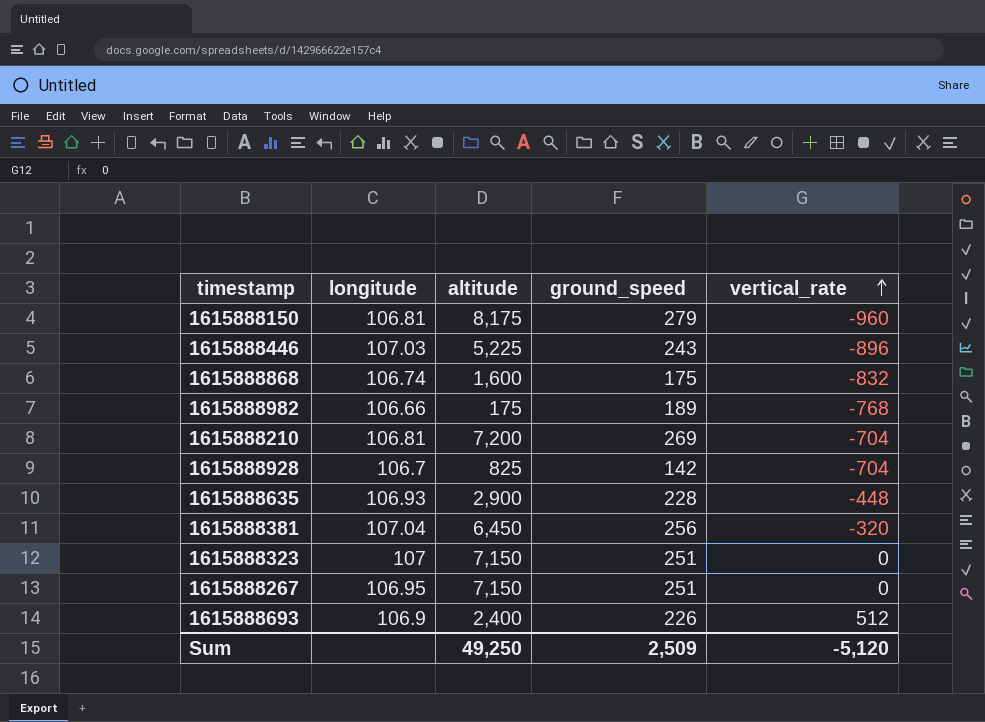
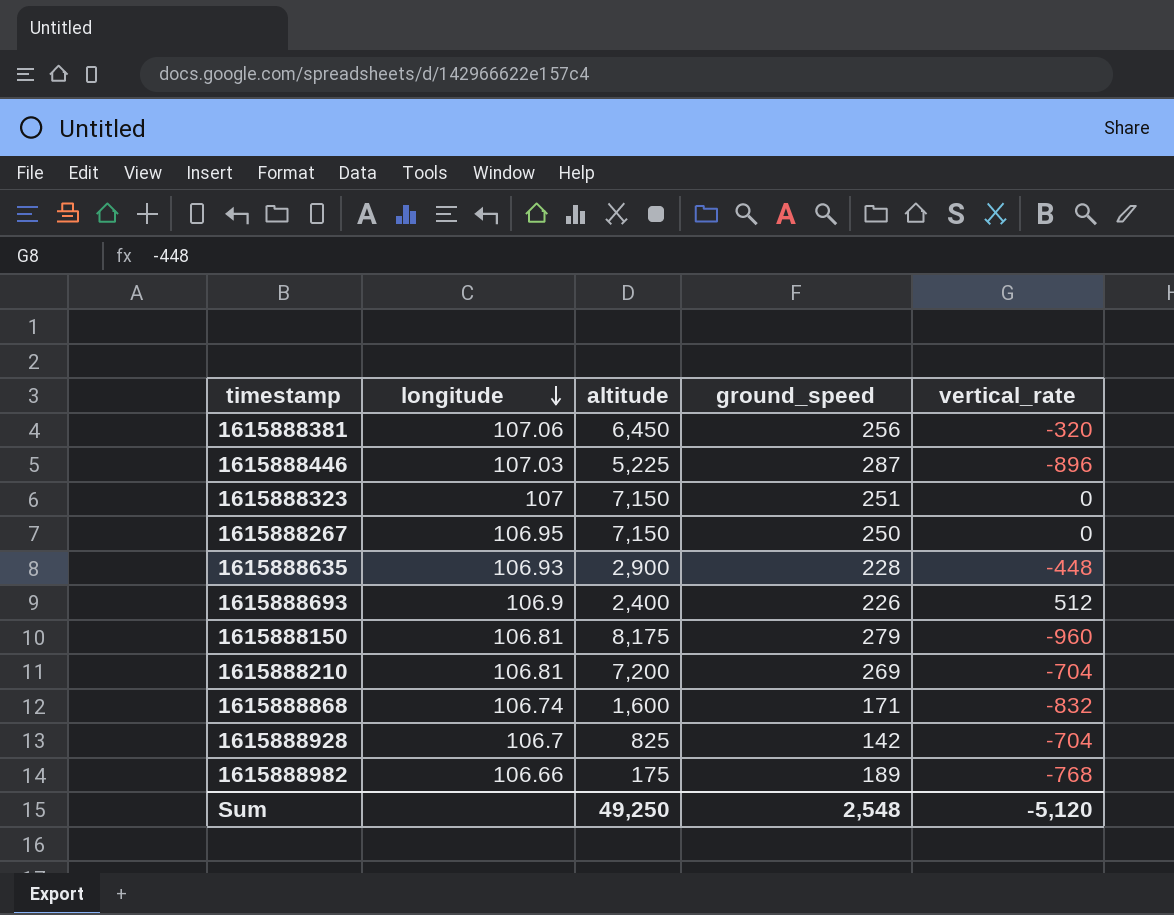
row order: vertical_rate ascending -> longitude descending
1615888381 | longitude: 107.04 -> 107.06
1615888446 | ground_speed: 243 -> 287
1615888267 | ground_speed: 251 -> 250
1615888868 | ground_speed: 175 -> 171
Sum | ground_speed: 2,509 -> 2,548

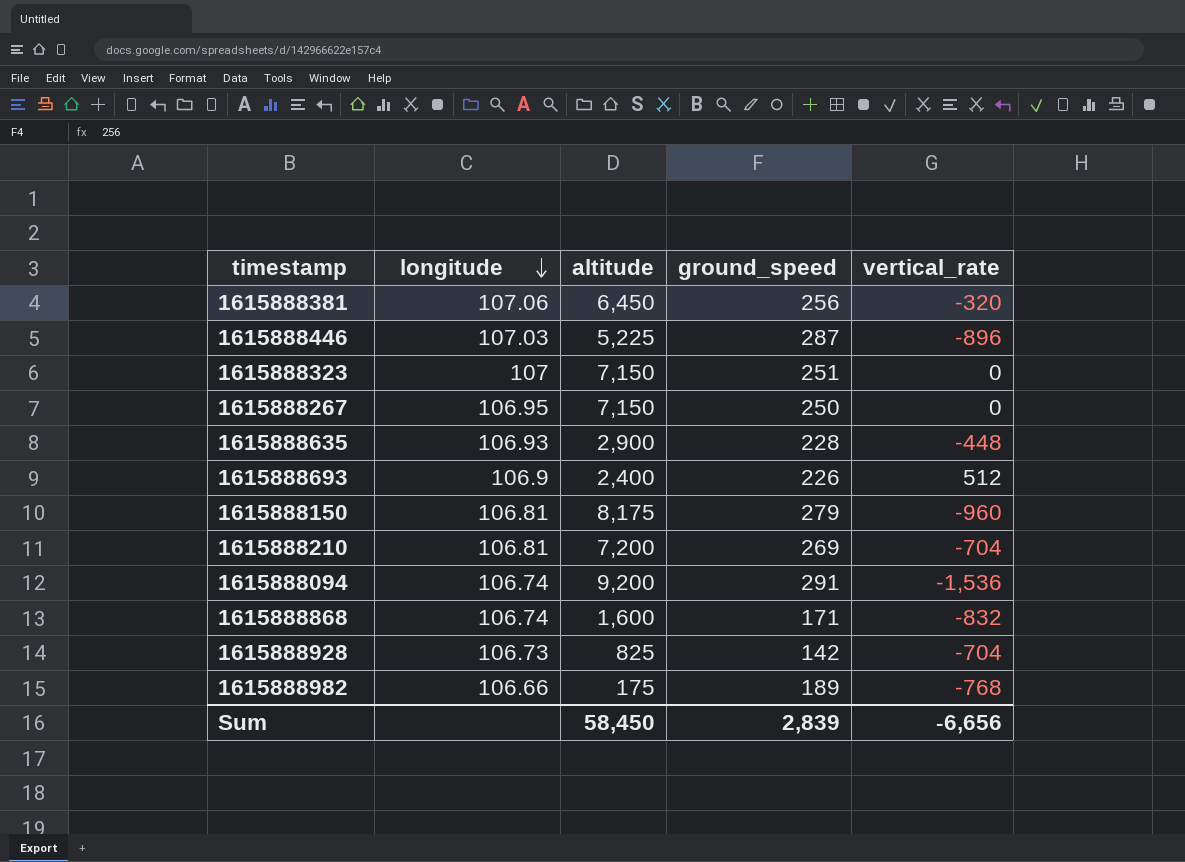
row 1615888094: none -> 106.74 | 9,200 | 291 | -1,536
1615888928 | longitude: 106.7 -> 106.73
Sum | altitude: 49,250 -> 58,450
Sum | ground_speed: 2,548 -> 2,839
Sum | vertical_rate: -5,120 -> -6,656

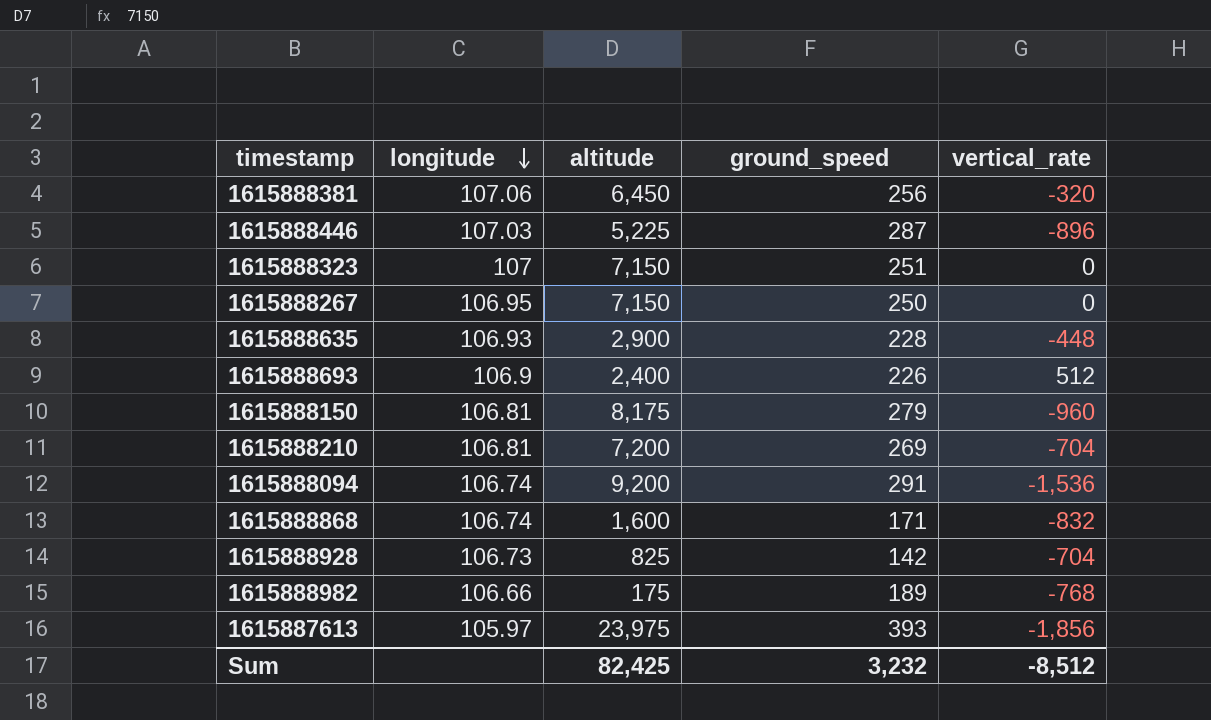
row 1615887613: none -> 105.97 | 23,975 | 393 | -1,856
Sum | altitude: 58,450 -> 82,425
Sum | ground_speed: 2,839 -> 3,232
Sum | vertical_rate: -6,656 -> -8,512

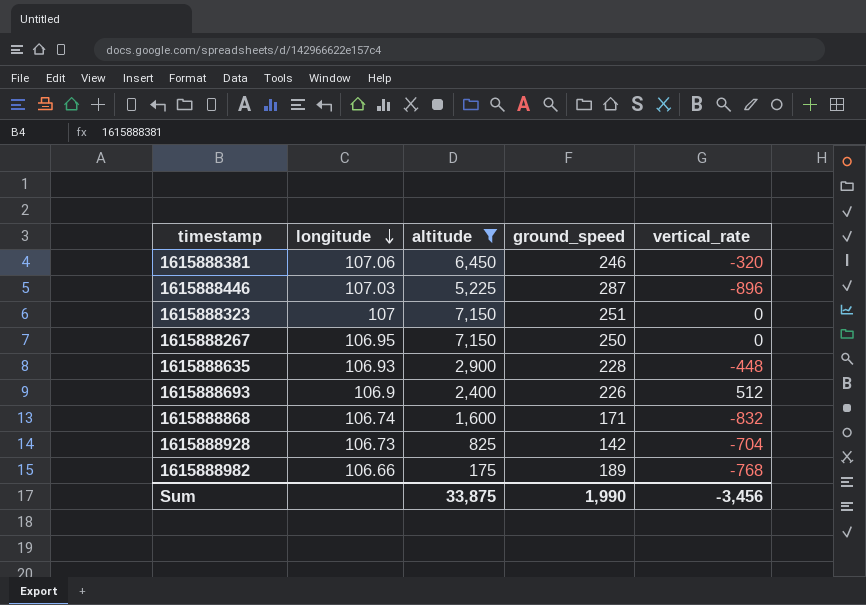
filter: none -> altitude <= 7,150
1615888381 | ground_speed: 256 -> 246
Sum | altitude: 82,425 -> 33,875
Sum | ground_speed: 3,232 -> 1,990
Sum | vertical_rate: -8,512 -> -3,456

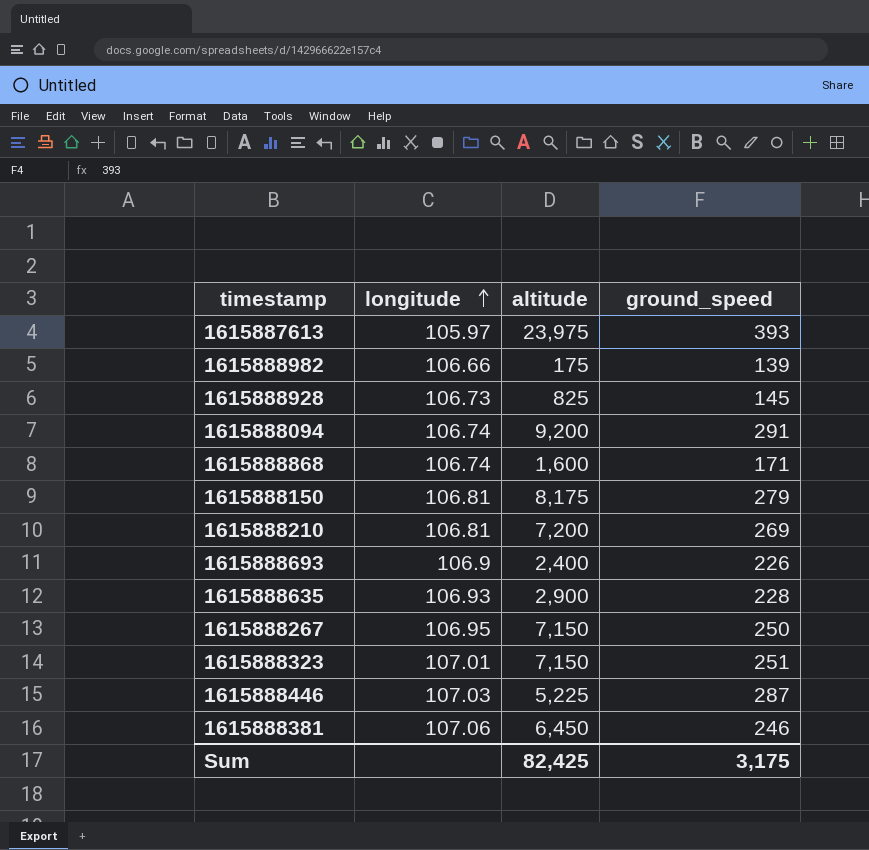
filter: altitude <= 7,150 -> none
row order: longitude descending -> longitude ascending
column vertical_rate | position: 5 -> none
1615888982 | ground_speed: 189 -> 139
1615888928 | ground_speed: 142 -> 145
1615888323 | longitude: 107 -> 107.01
Sum | altitude: 33,875 -> 82,425
Sum | ground_speed: 1,990 -> 3,175

